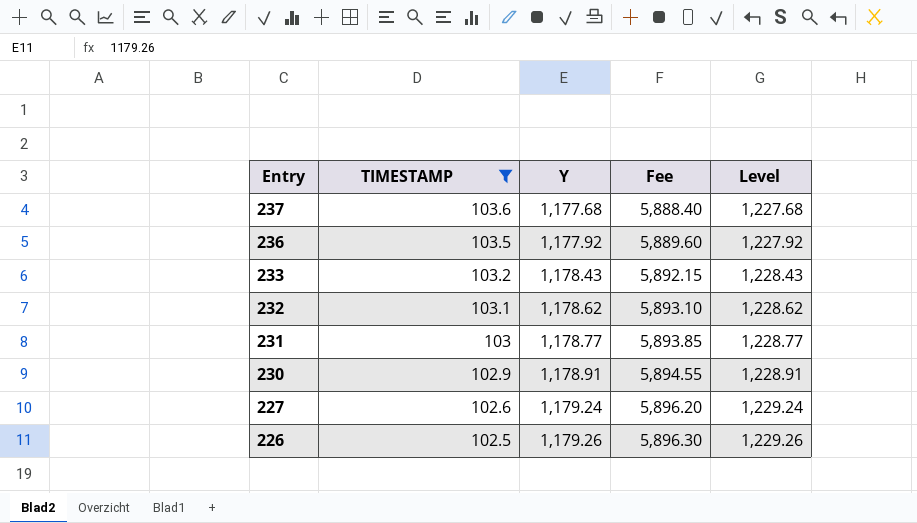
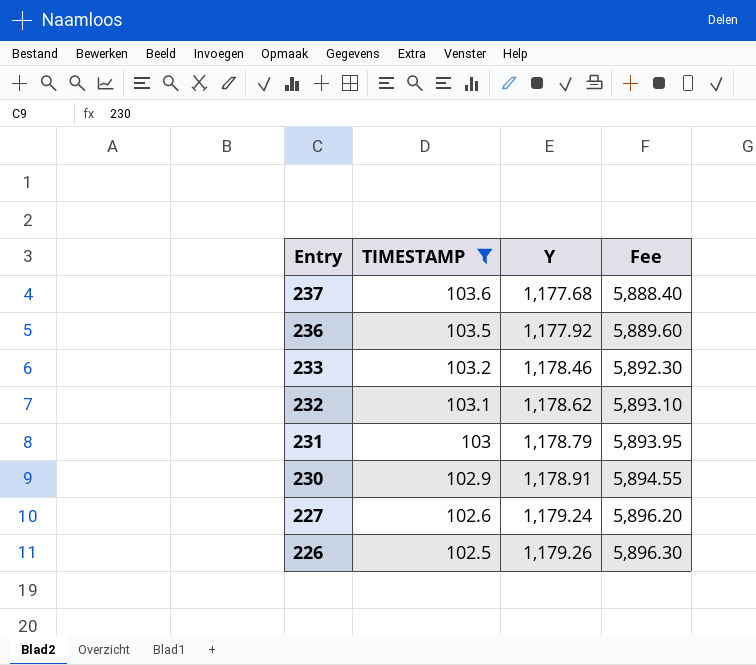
column Level | formula: [Y] + 50 -> none
233 | Y: 1,178.43 -> 1,178.46
233 | Fee: 5,892.15 -> 5,892.30
231 | Y: 1,178.77 -> 1,178.79
231 | Fee: 5,893.85 -> 5,893.95

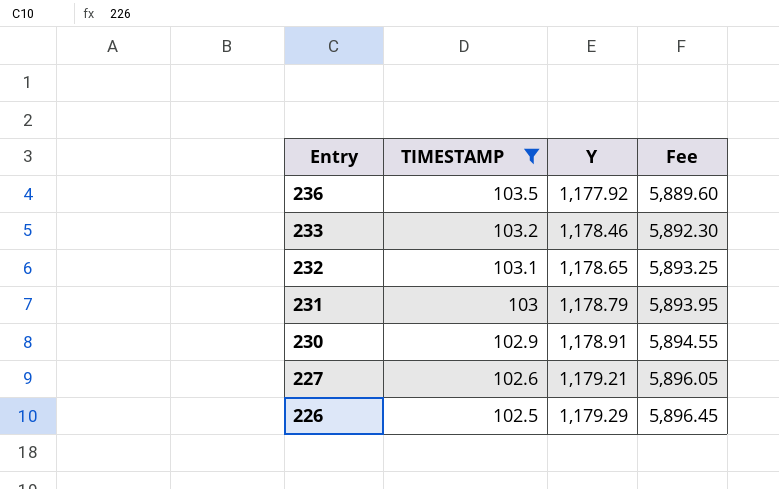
row 237: 103.6 | 1,177.68 | 5,888.40 -> none
232 | Y: 1,178.62 -> 1,178.65
232 | Fee: 5,893.10 -> 5,893.25
227 | Y: 1,179.24 -> 1,179.21
227 | Fee: 5,896.20 -> 5,896.05
226 | Y: 1,179.26 -> 1,179.29
226 | Fee: 5,896.30 -> 5,896.45

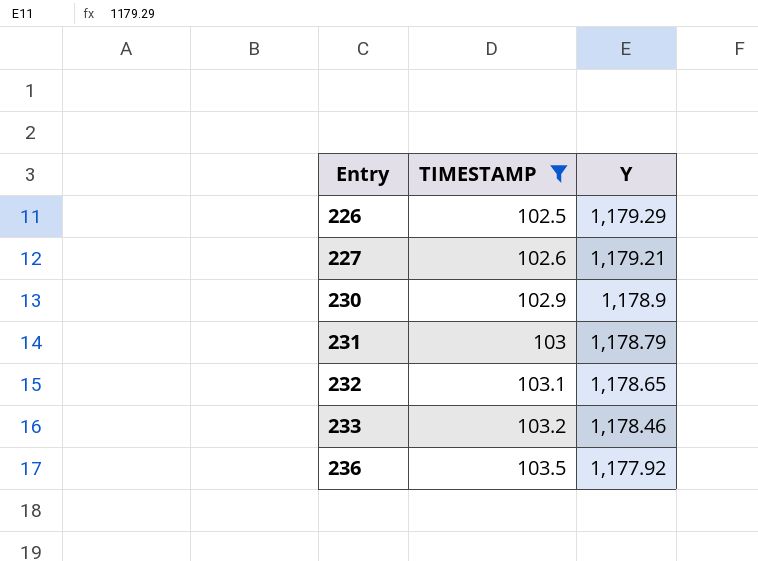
row order: Entry descending -> Entry ascending
column Fee | formula: [Y] * 5 -> none
230 | Y: 1,178.91 -> 1,178.9

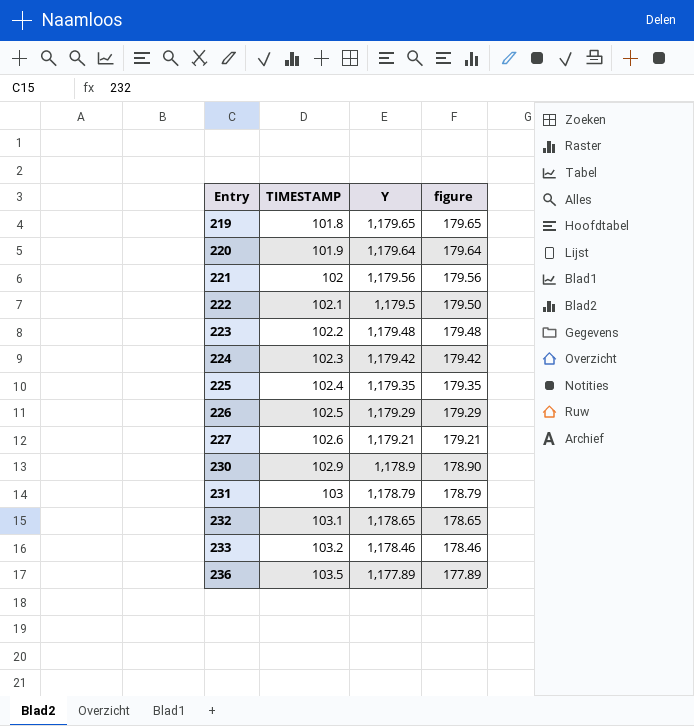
filter: TIMESTAMP >= 102.5 -> none
column figure | formula: none -> [Y] - 1000
236 | Y: 1,177.92 -> 1,177.89

